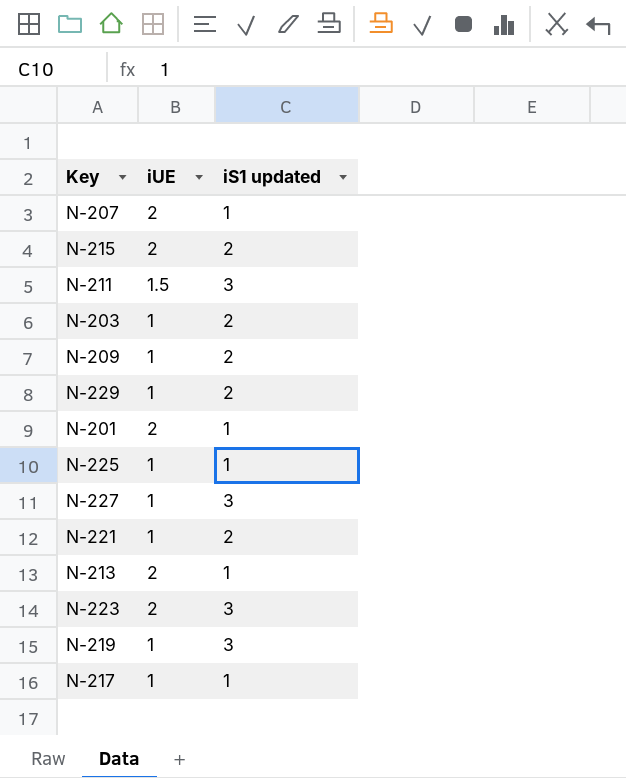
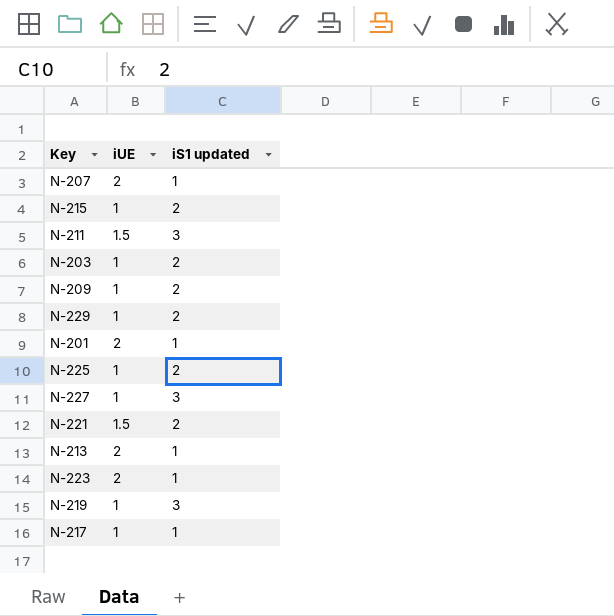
N-215 | iUE: 2 -> 1
N-225 | iS1 updated: 1 -> 2
N-221 | iUE: 1 -> 1.5
N-223 | iS1 updated: 3 -> 1

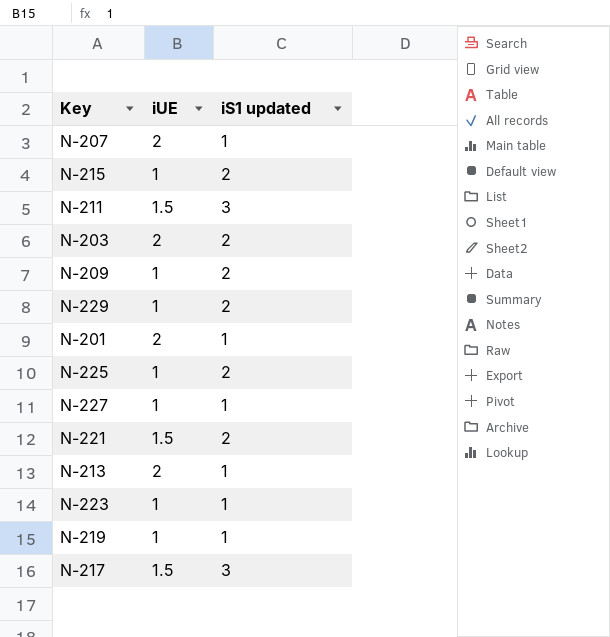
N-203 | iUE: 1 -> 2
N-227 | iS1 updated: 3 -> 1
N-223 | iUE: 2 -> 1
N-219 | iS1 updated: 3 -> 1
N-217 | iUE: 1 -> 1.5
N-217 | iS1 updated: 1 -> 3

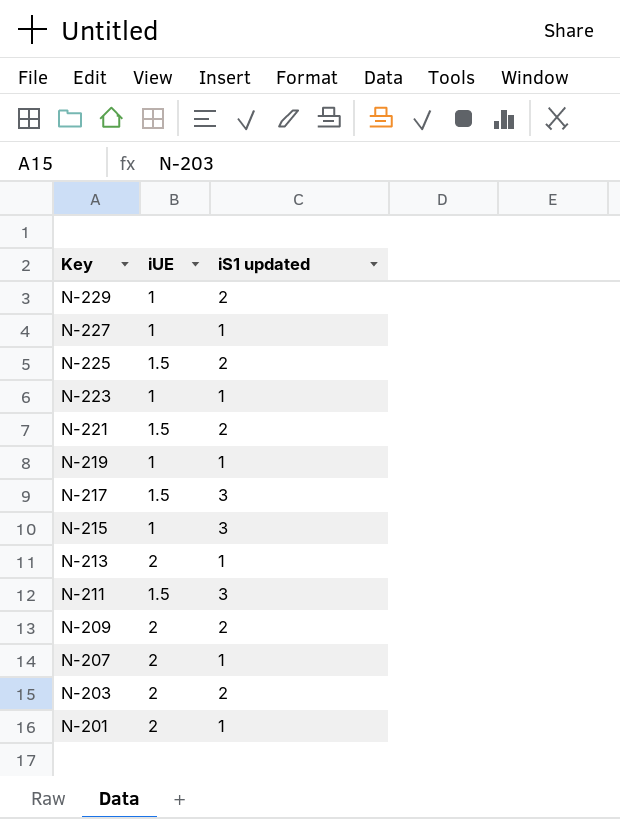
row order: none -> Key descending
N-225 | iUE: 1 -> 1.5
N-215 | iS1 updated: 2 -> 3
N-209 | iUE: 1 -> 2

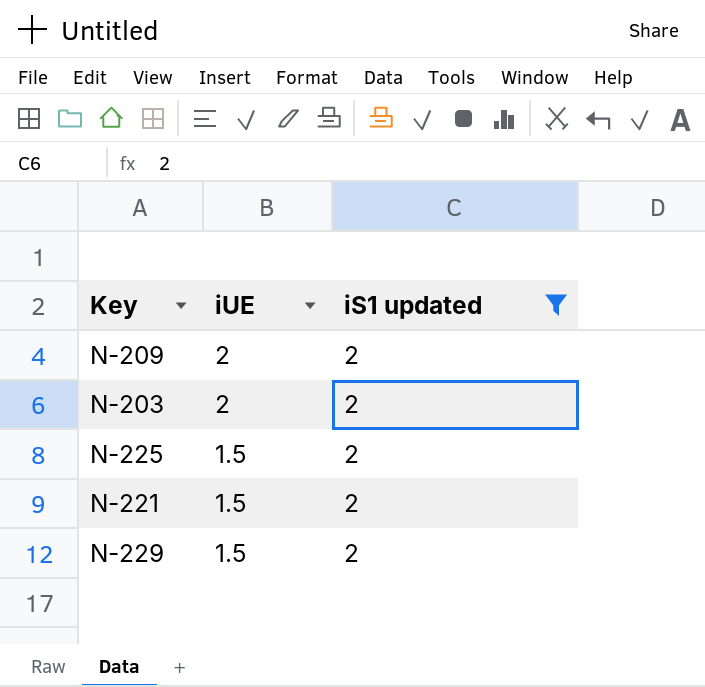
filter: none -> iS1 updated = 2
row order: Key descending -> iUE descending
N-229 | iUE: 1 -> 1.5

